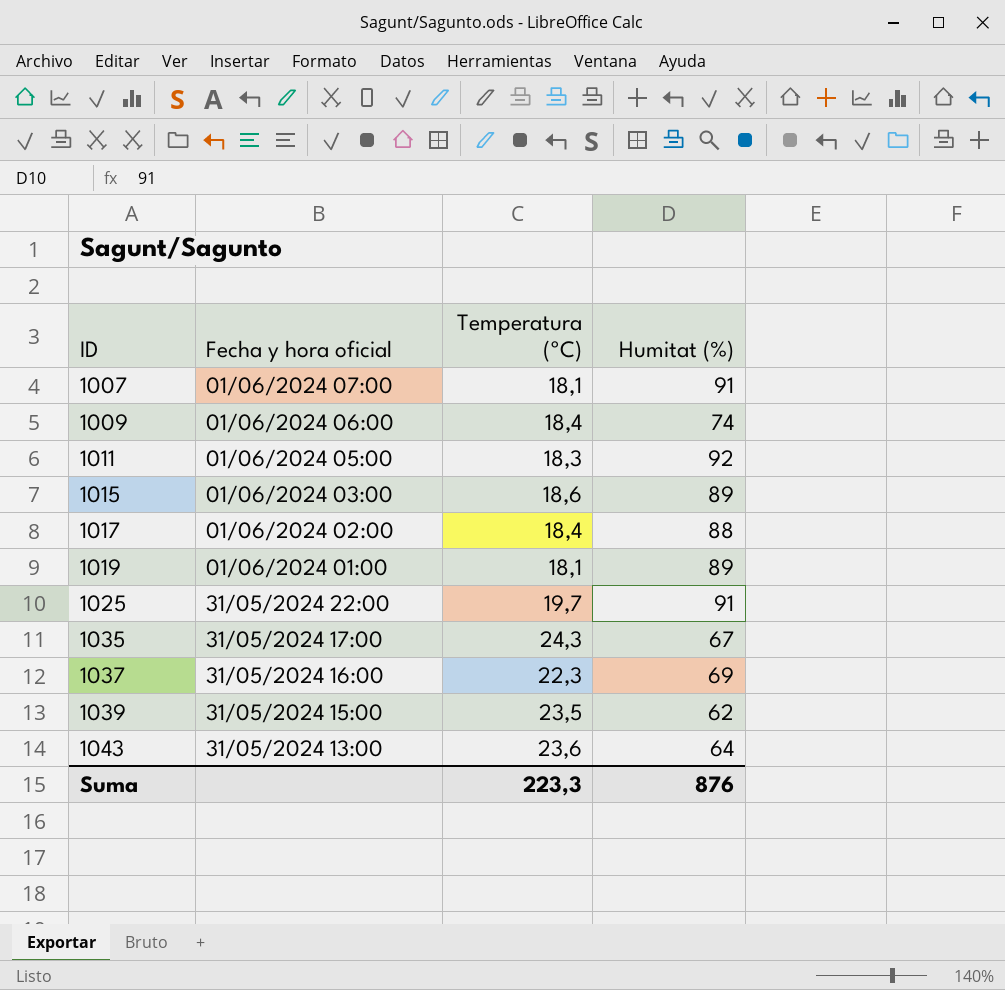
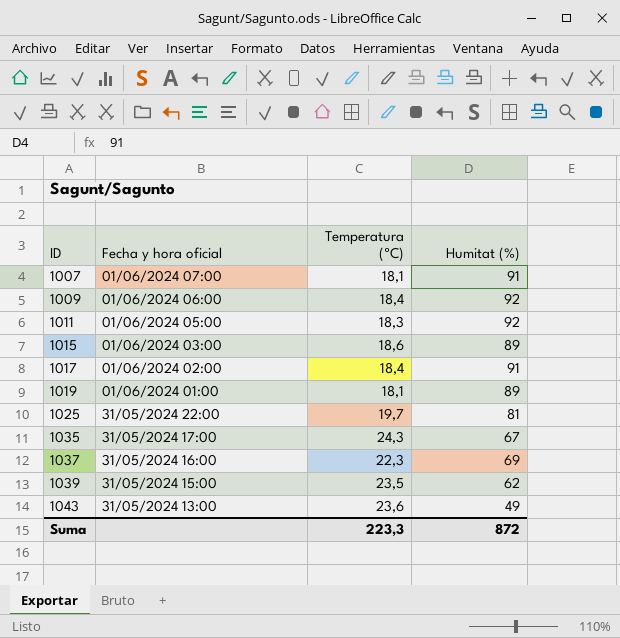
1009 | Humitat (%): 74 -> 92
1017 | Humitat (%): 88 -> 91
1025 | Humitat (%): 91 -> 81
1043 | Humitat (%): 64 -> 49
Suma | Humitat (%): 876 -> 872

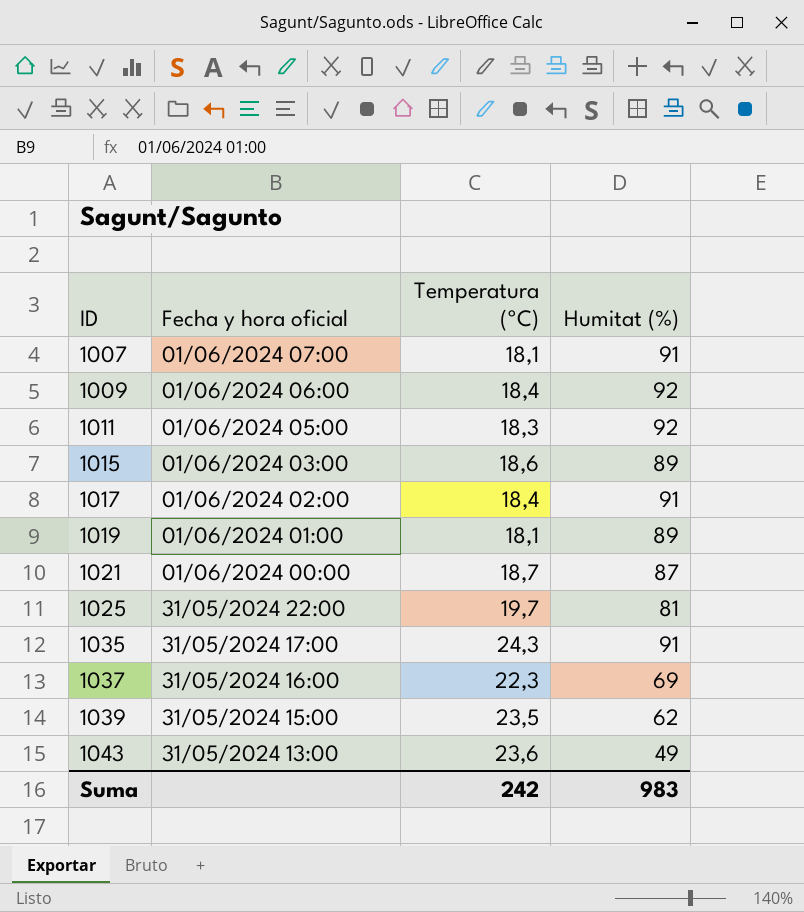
row 1021: none -> 01/06/2024 00:00 | 18,7 | 87
1035 | Humitat (%): 67 -> 91
Suma | Temperatura (ºC): 223,3 -> 242
Suma | Humitat (%): 872 -> 983

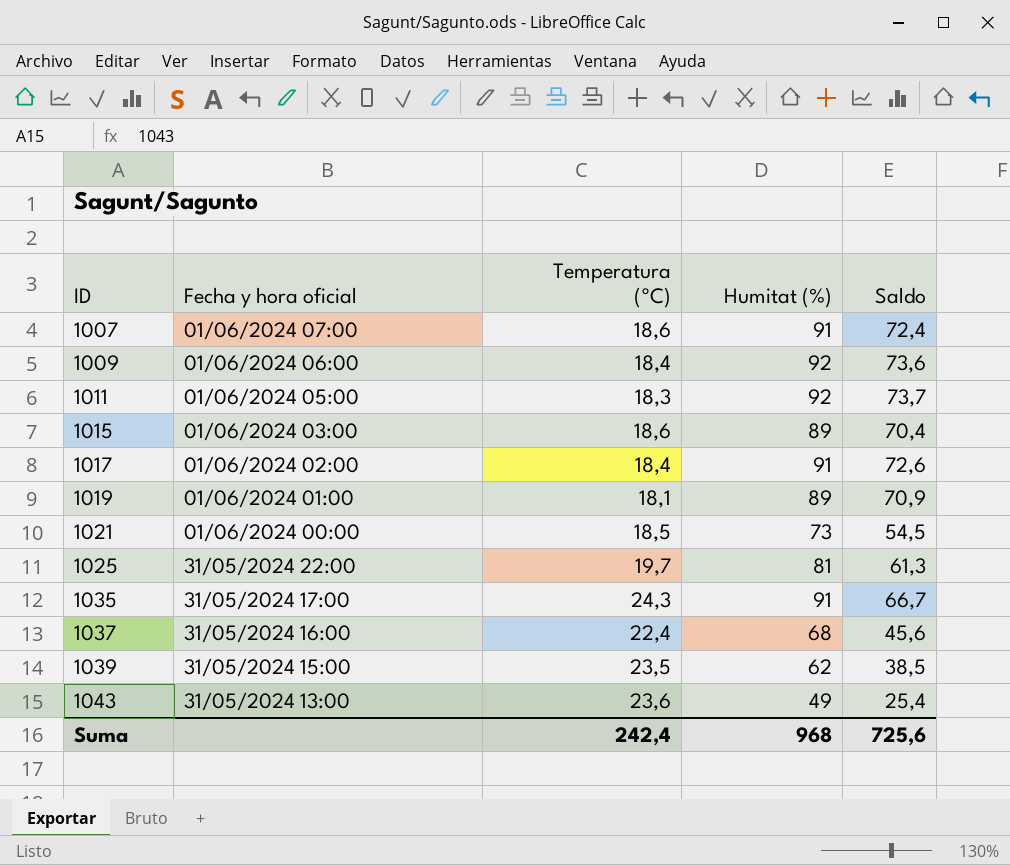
column Saldo | formula: none -> [Humitat (%)] - [Temperatura (ºC)]
1007 | Temperatura (ºC): 18,1 -> 18,6
1021 | Temperatura (ºC): 18,7 -> 18,5
1021 | Humitat (%): 87 -> 73
1037 | Temperatura (ºC): 22,3 -> 22,4
1037 | Humitat (%): 69 -> 68
Suma | Temperatura (ºC): 242 -> 242,4
Suma | Humitat (%): 983 -> 968

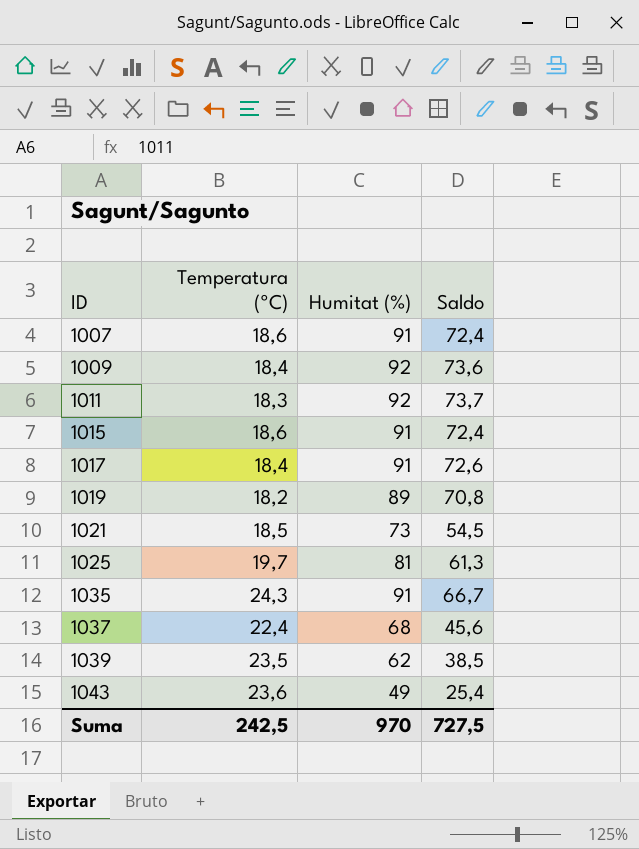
column Fecha y hora oficial | position: 2 -> none
1015 | Humitat (%): 89 -> 91
1015 | Saldo: 70,4 -> 72,4
1019 | Temperatura (ºC): 18,1 -> 18,2
1019 | Saldo: 70,9 -> 70,8
Suma | Temperatura (ºC): 242,4 -> 242,5
Suma | Humitat (%): 968 -> 970
Suma | Saldo: 725,6 -> 727,5

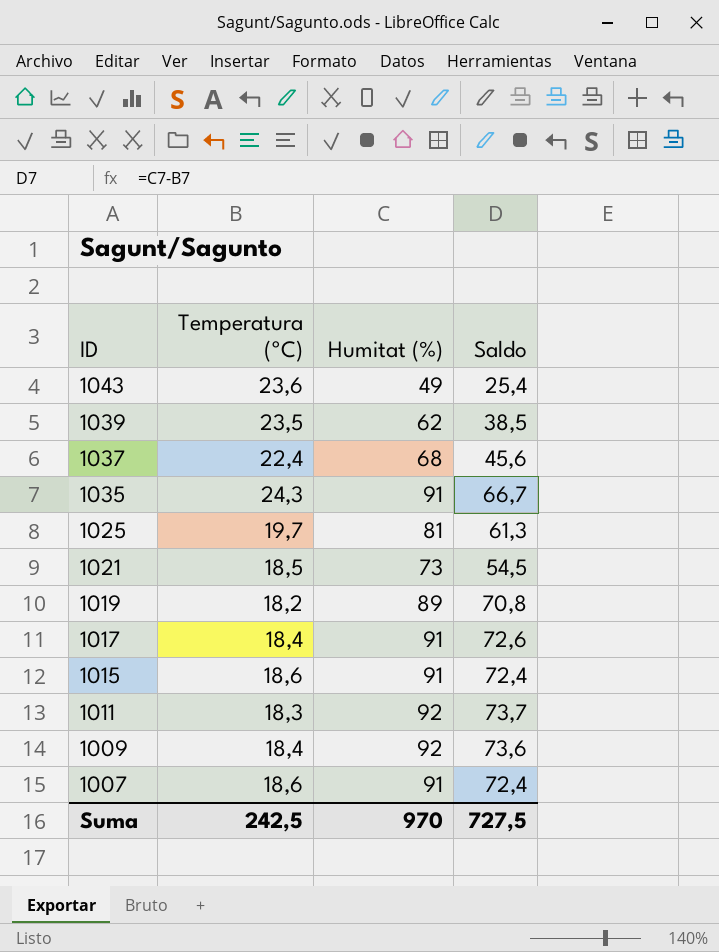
row order: ID ascending -> ID descending

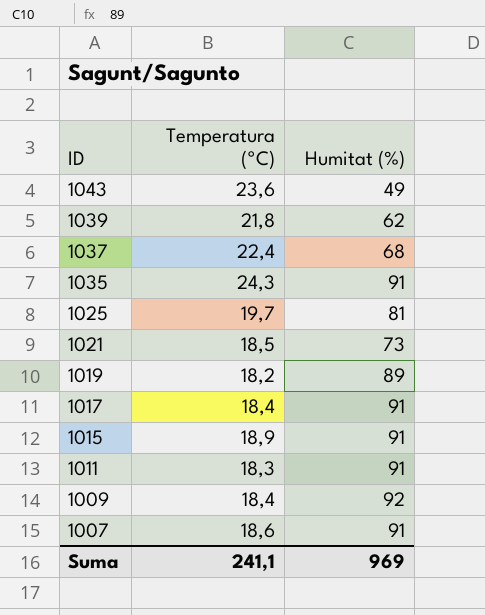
column Saldo | formula: [Humitat (%)] - [Temperatura (ºC)] -> none
1039 | Temperatura (ºC): 23,5 -> 21,8
1015 | Temperatura (ºC): 18,6 -> 18,9
1011 | Humitat (%): 92 -> 91
Suma | Temperatura (ºC): 242,5 -> 241,1
Suma | Humitat (%): 970 -> 969

